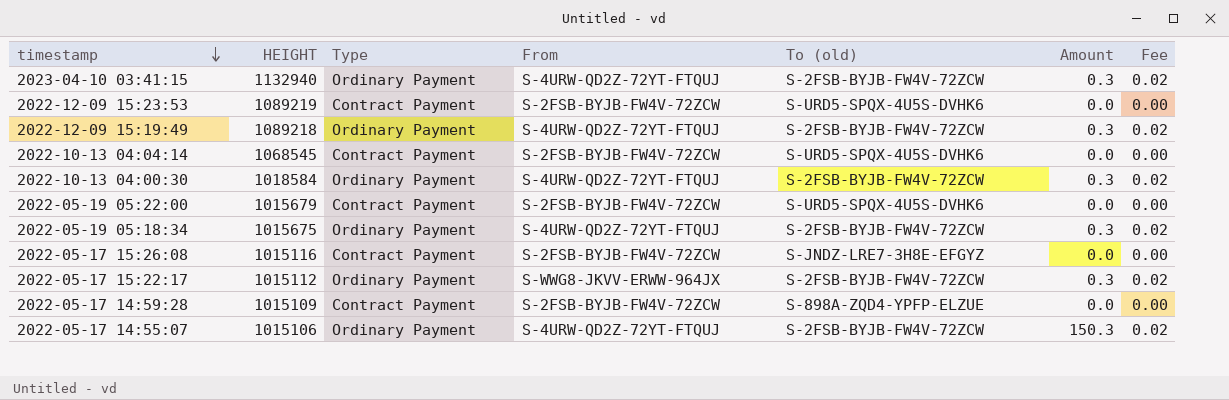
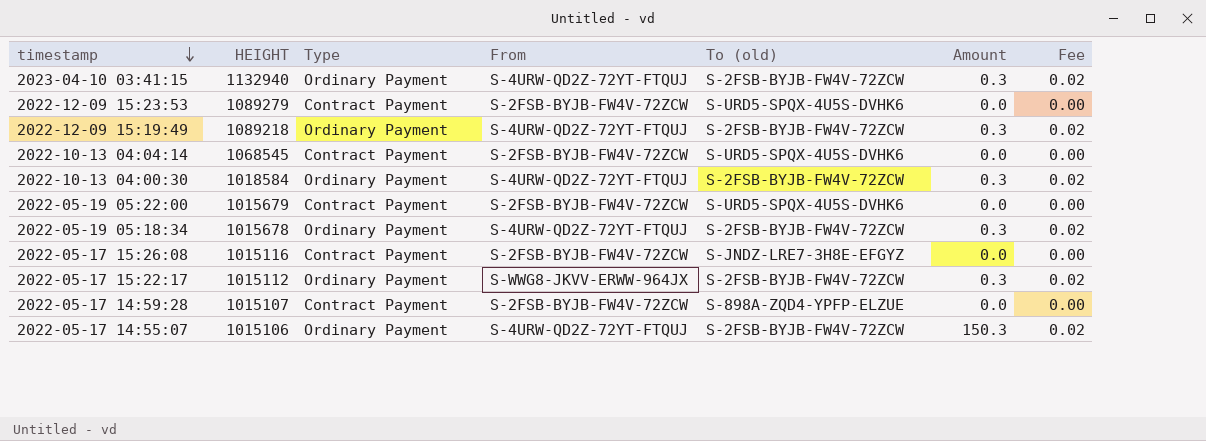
2022-12-09 15:23:53 | HEIGHT: 1089219 -> 1089279
2022-05-19 05:18:34 | HEIGHT: 1015675 -> 1015678
2022-05-17 14:59:28 | HEIGHT: 1015109 -> 1015107

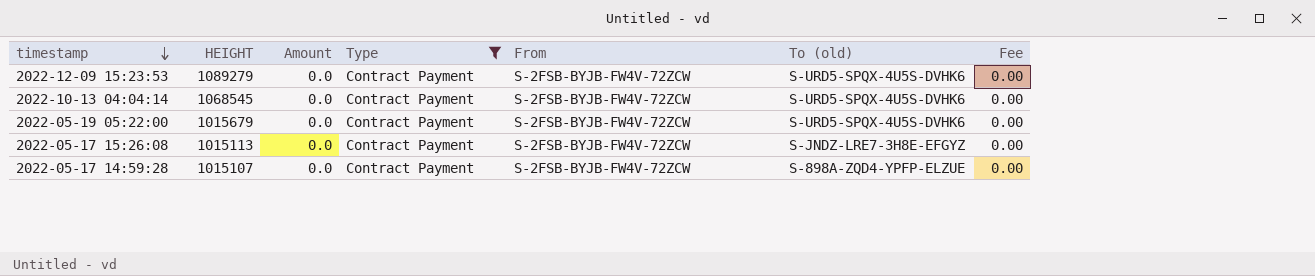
filter: none -> Type = Contract Payment
column Amount | position: 6 -> 3
2022-05-17 15:26:08 | HEIGHT: 1015116 -> 1015113

